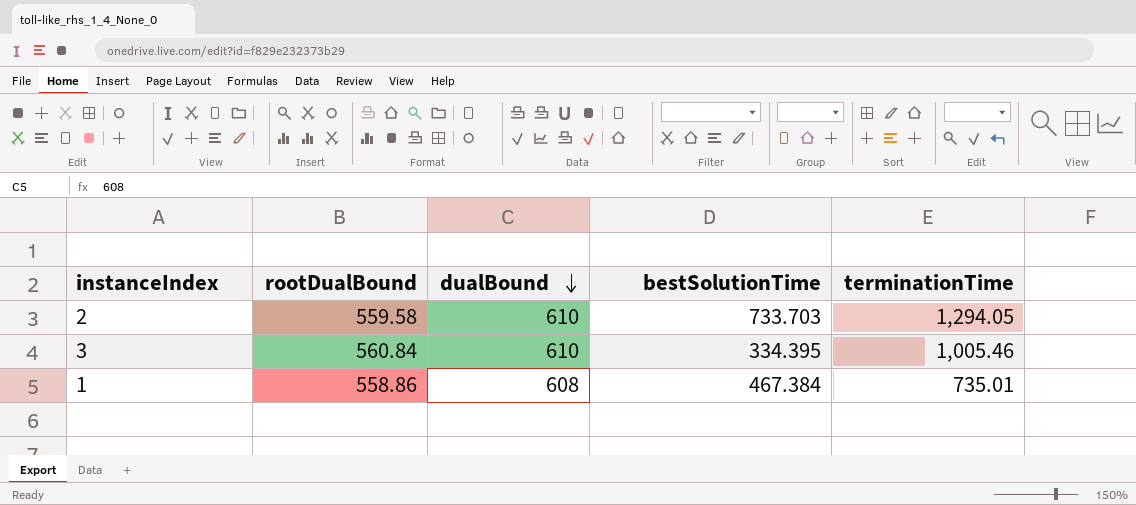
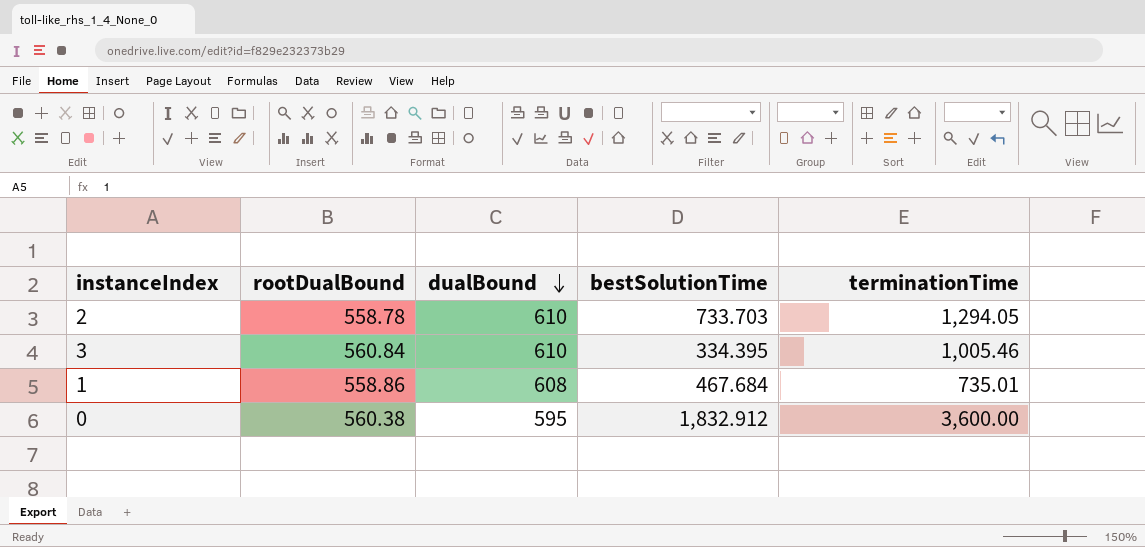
2 | rootDualBound: 559.58 -> 558.78
1 | bestSolutionTime: 467.384 -> 467.684
row 0: none -> 560.38 | 595 | 1,832.912 | 3,600.00

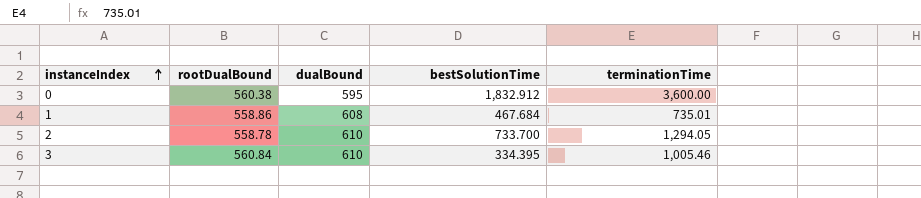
row order: dualBound descending -> instanceIndex ascending
2 | bestSolutionTime: 733.703 -> 733.700

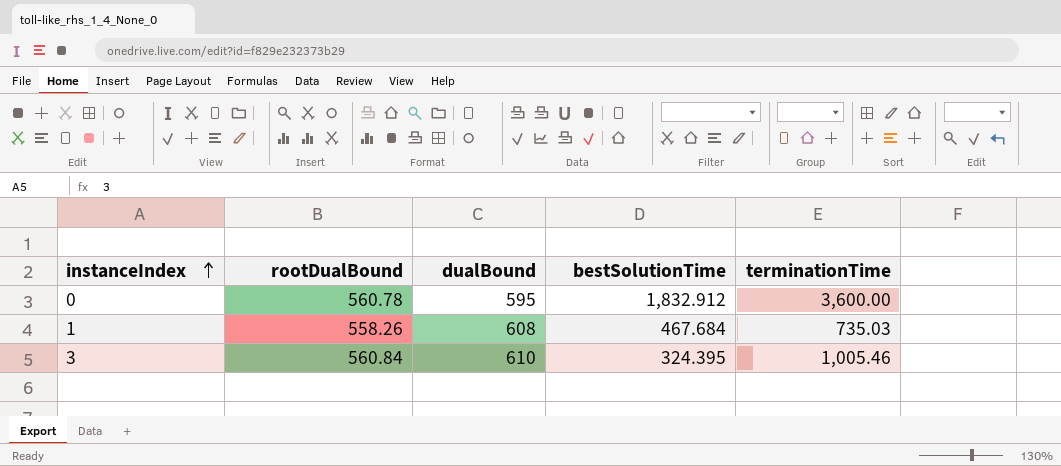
row 2: 558.78 | 610 | 733.700 | 1,294.05 -> none
0 | rootDualBound: 560.38 -> 560.78
1 | rootDualBound: 558.86 -> 558.26
1 | terminationTime: 735.01 -> 735.03
3 | bestSolutionTime: 334.395 -> 324.395

